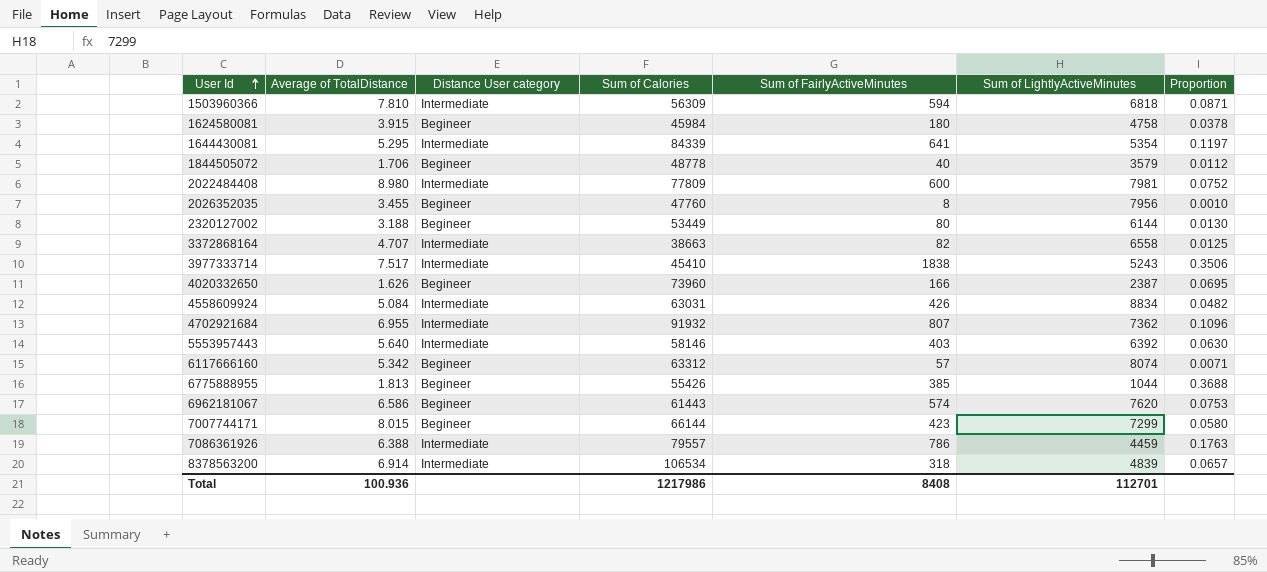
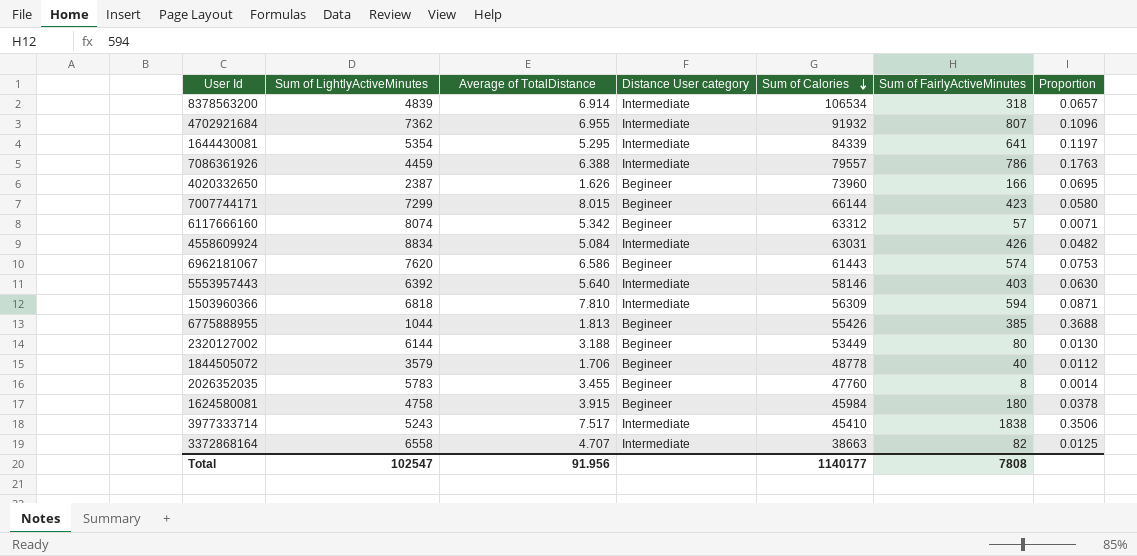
row order: User Id ascending -> Sum of Calories descending
column Sum of LightlyActiveMinutes | position: 6 -> 2
row 2022484408: 8.980 | Intermediate | 77809 | 600 | 7981 | 0.0752 -> none
2026352035 | Sum of LightlyActiveMinutes: 7956 -> 5783
2026352035 | Proportion: 0.0010 -> 0.0014
Total | Sum of LightlyActiveMinutes: 112701 -> 102547
Total | Average of TotalDistance: 100.936 -> 91.956
Total | Sum of Calories: 1217986 -> 1140177
Total | Sum of FairlyActiveMinutes: 8408 -> 7808

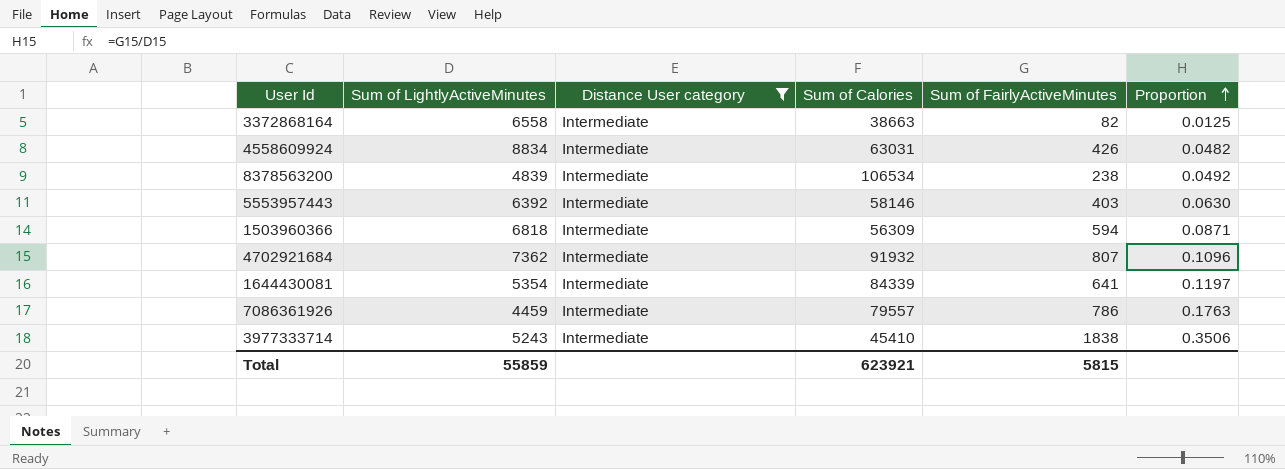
filter: none -> Distance User category = Intermediate
row order: Sum of Calories descending -> Proportion ascending
column Average of TotalDistance | position: 3 -> none
8378563200 | Sum of FairlyActiveMinutes: 318 -> 238
8378563200 | Proportion: 0.0657 -> 0.0492
Total | Sum of LightlyActiveMinutes: 102547 -> 55859
Total | Sum of Calories: 1140177 -> 623921
Total | Sum of FairlyActiveMinutes: 7808 -> 5815

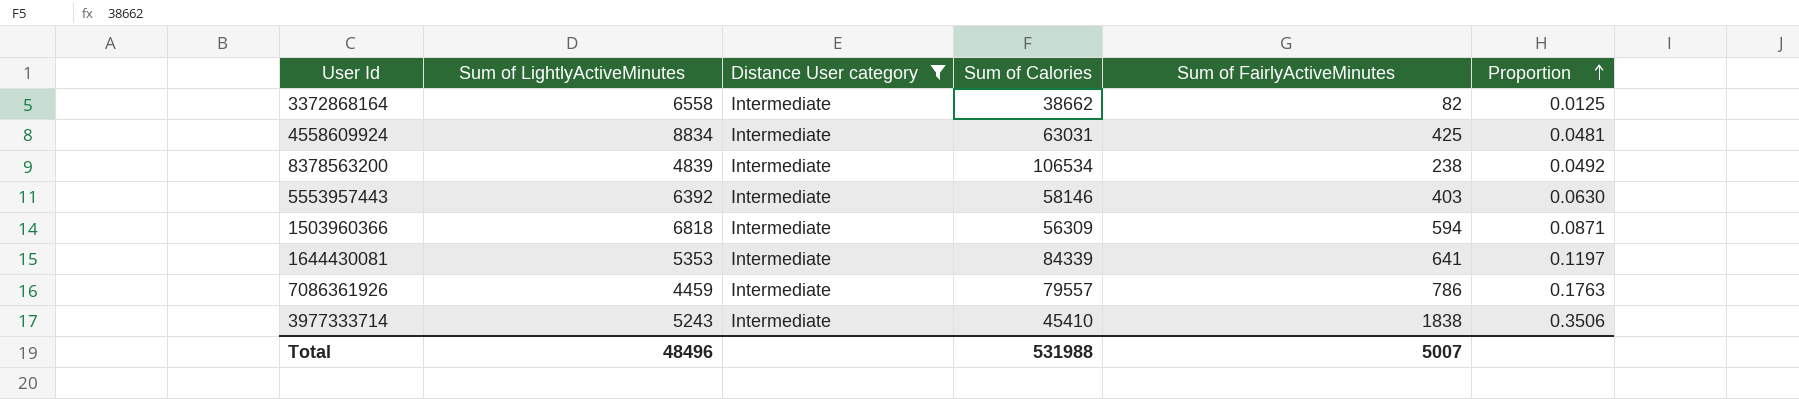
row 4702921684: 7362 | Intermediate | 91932 | 807 | 0.1096 -> none
3372868164 | Sum of Calories: 38663 -> 38662
4558609924 | Sum of FairlyActiveMinutes: 426 -> 425
4558609924 | Proportion: 0.0482 -> 0.0481
1644430081 | Sum of LightlyActiveMinutes: 5354 -> 5353
Total | Sum of LightlyActiveMinutes: 55859 -> 48496
Total | Sum of Calories: 623921 -> 531988
Total | Sum of FairlyActiveMinutes: 5815 -> 5007

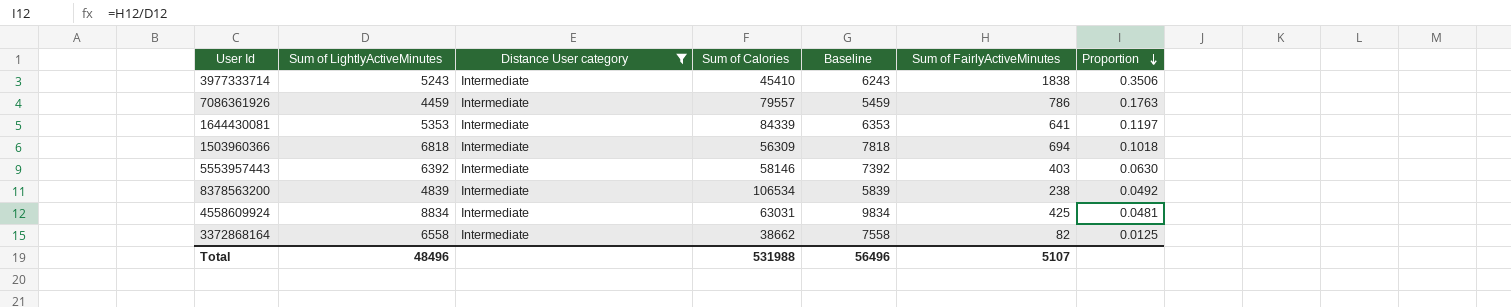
row order: Proportion ascending -> Proportion descending
column Baseline | formula: none -> [Sum of LightlyActiveMinutes] + 1000
1503960366 | Sum of FairlyActiveMinutes: 594 -> 694
1503960366 | Proportion: 0.0871 -> 0.1018
Total | Sum of FairlyActiveMinutes: 5007 -> 5107

